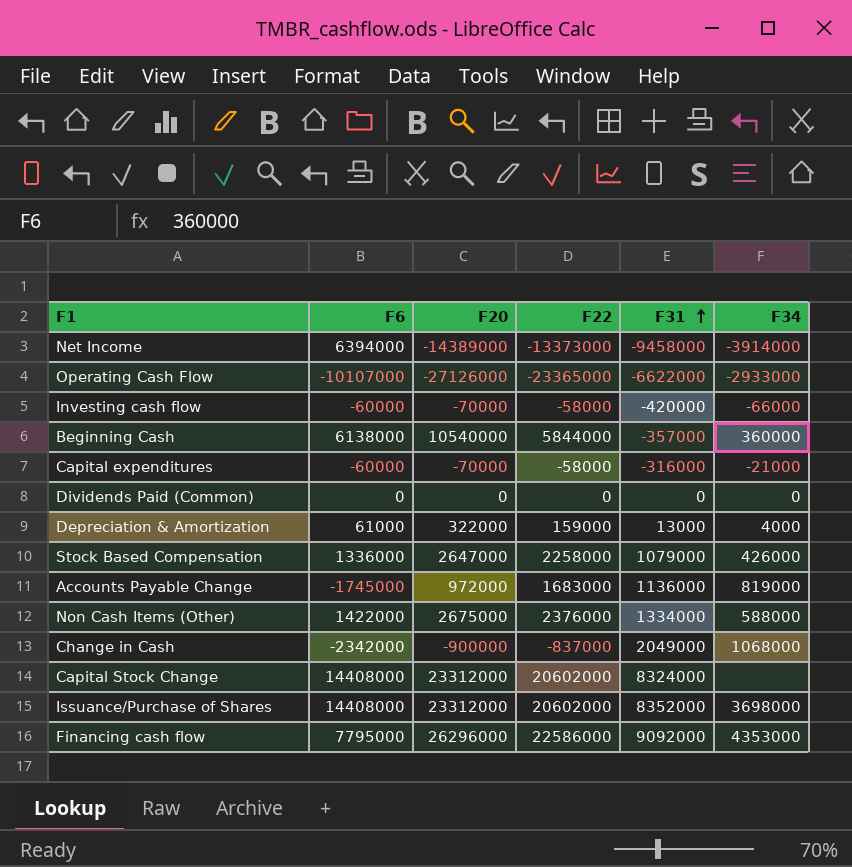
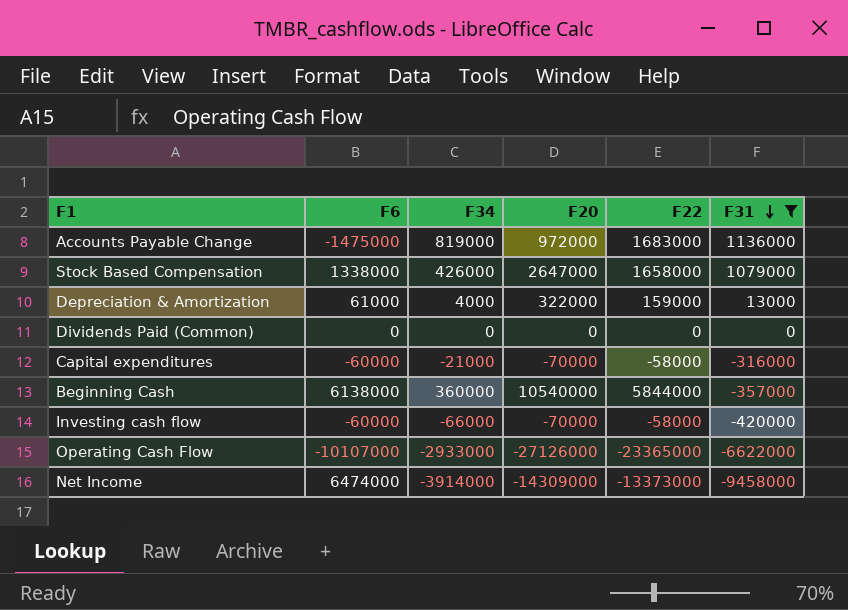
filter: none -> F31 <= 1136000
row order: F31 ascending -> F31 descending
column F34 | position: 6 -> 3
Accounts Payable Change | F6: -1745000 -> -1475000
Stock Based Compensation | F6: 1336000 -> 1338000
Stock Based Compensation | F22: 2258000 -> 1658000
Net Income | F6: 6394000 -> 6474000
Net Income | F20: -14389000 -> -14309000

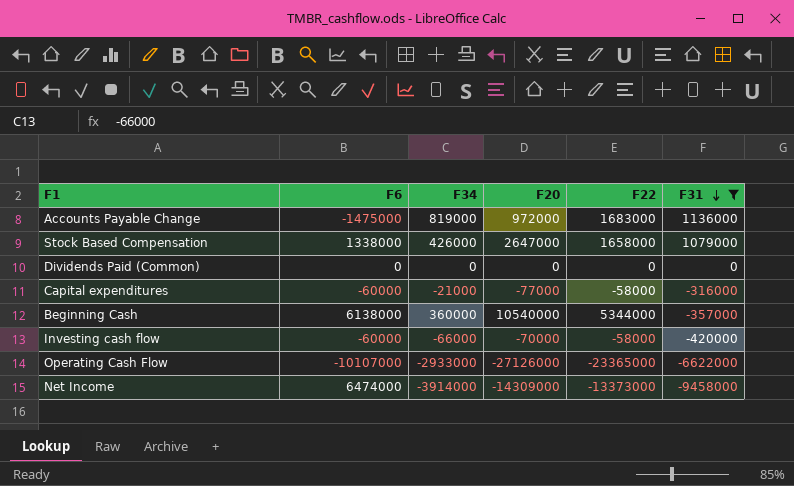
row Depreciation & Amortization: 61000 | 4000 | 322000 | 159000 | 13000 -> none
Capital expenditures | F20: -70000 -> -77000
Beginning Cash | F22: 5844000 -> 5344000

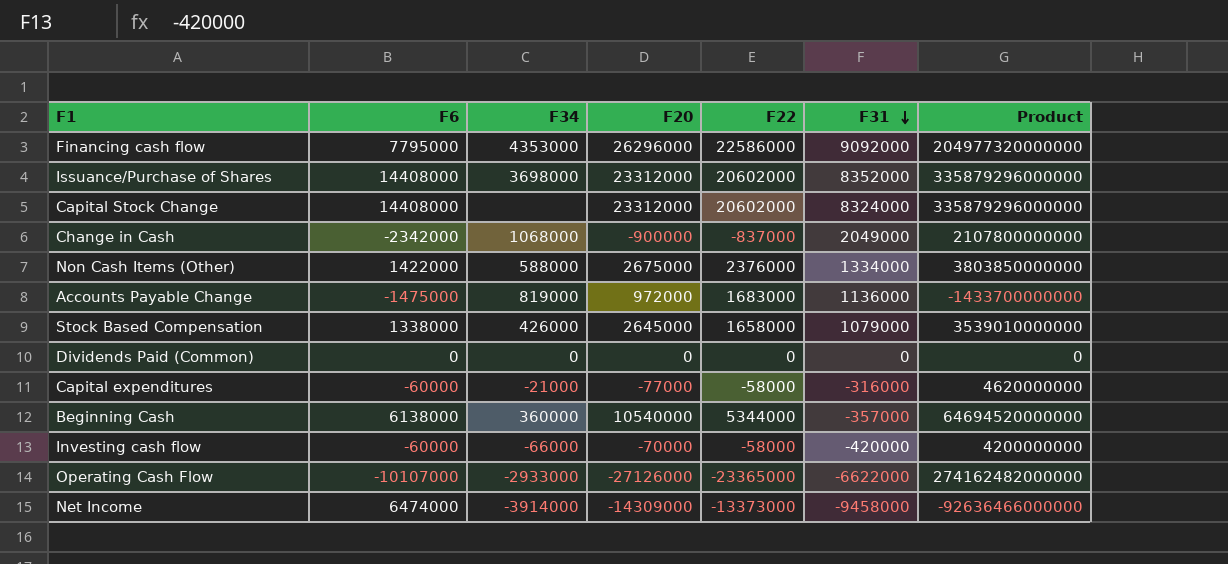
filter: F31 <= 1136000 -> none
column Product | formula: none -> [F6] * [F20]
Stock Based Compensation | F20: 2647000 -> 2645000

